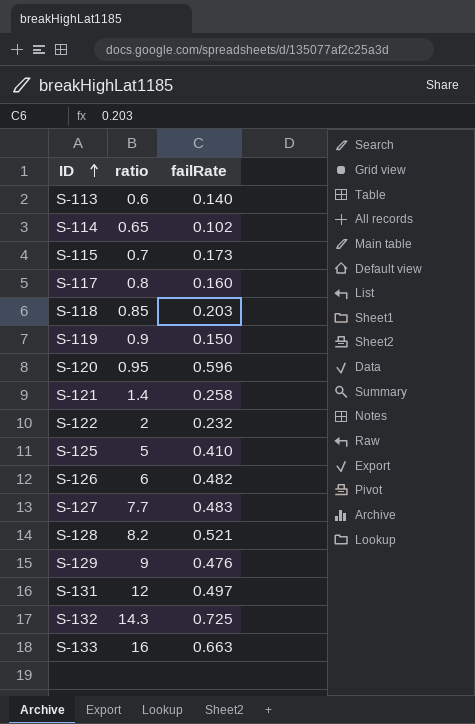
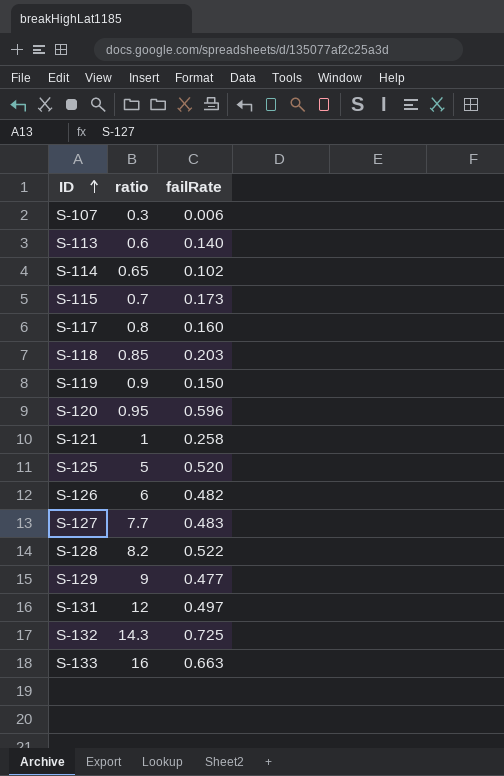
row S-122: 2 | 0.232 -> none
row S-107: none -> 0.3 | 0.006
S-121 | ratio: 1.4 -> 1
S-125 | failRate: 0.410 -> 0.520
S-128 | failRate: 0.521 -> 0.522
S-129 | failRate: 0.476 -> 0.477

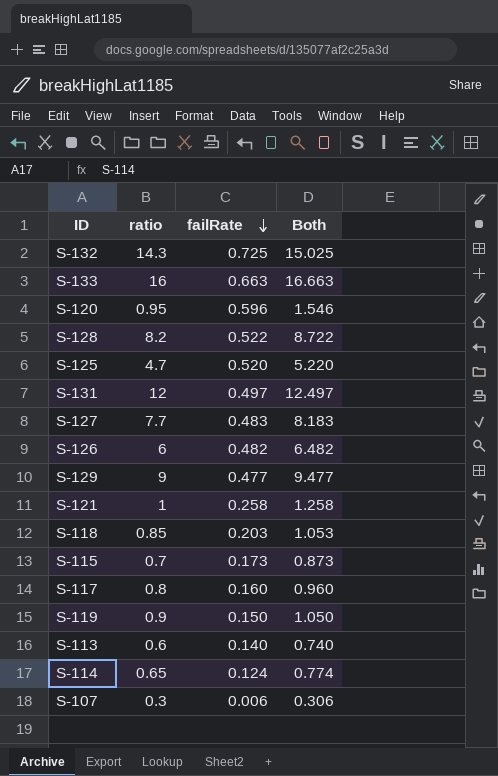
row order: ID ascending -> failRate descending
column Both | formula: none -> [ratio] + [failRate]
S-125 | ratio: 5 -> 4.7
S-114 | failRate: 0.102 -> 0.124

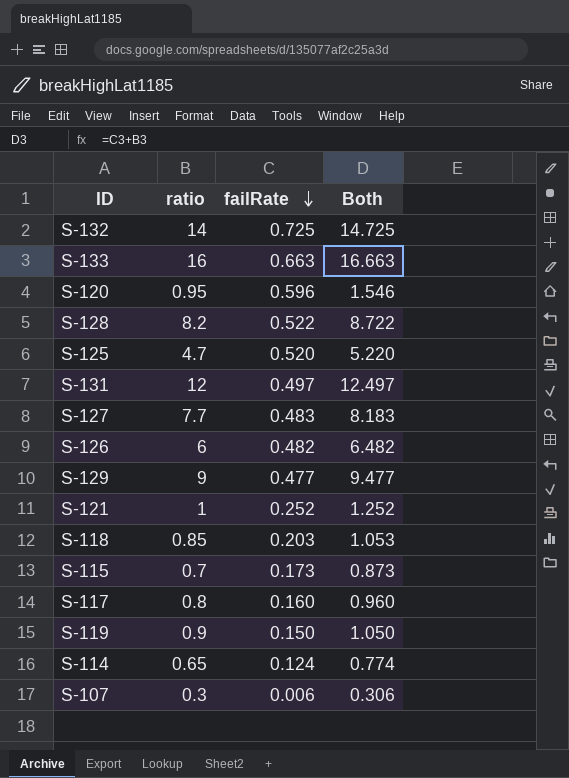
row S-113: 0.6 | 0.140 | 0.740 -> none
S-132 | ratio: 14.3 -> 14
S-132 | Both: 15.025 -> 14.725
S-121 | failRate: 0.258 -> 0.252
S-121 | Both: 1.258 -> 1.252

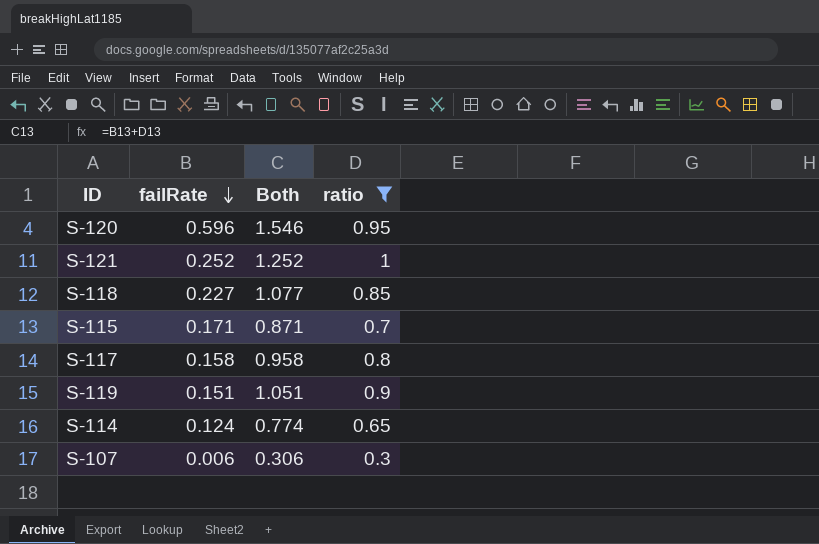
filter: none -> ratio <= 1
column ratio | position: 2 -> 4
S-118 | failRate: 0.203 -> 0.227
S-118 | Both: 1.053 -> 1.077
S-115 | failRate: 0.173 -> 0.171
S-115 | Both: 0.873 -> 0.871
S-117 | failRate: 0.160 -> 0.158
S-117 | Both: 0.960 -> 0.958
S-119 | failRate: 0.150 -> 0.151
S-119 | Both: 1.050 -> 1.051

